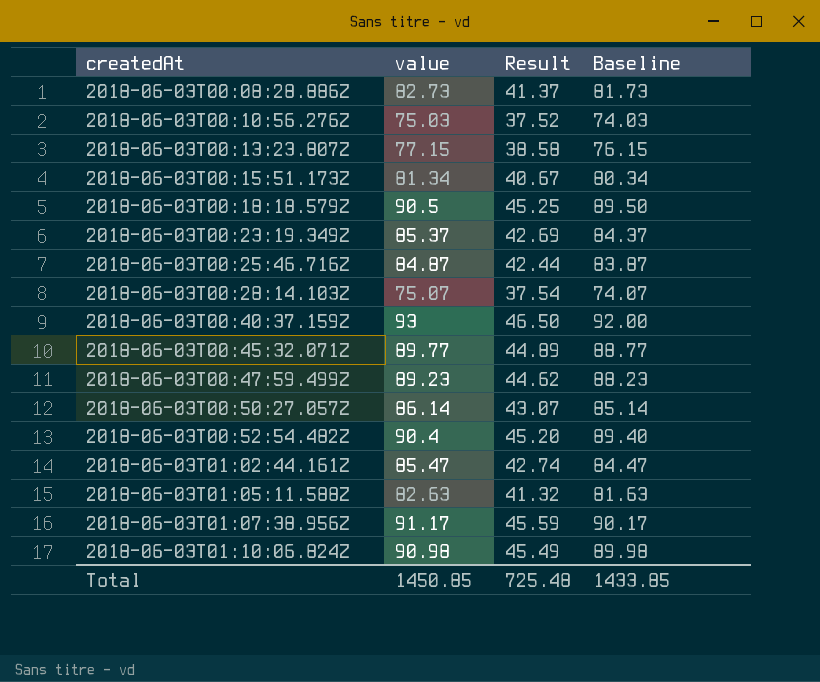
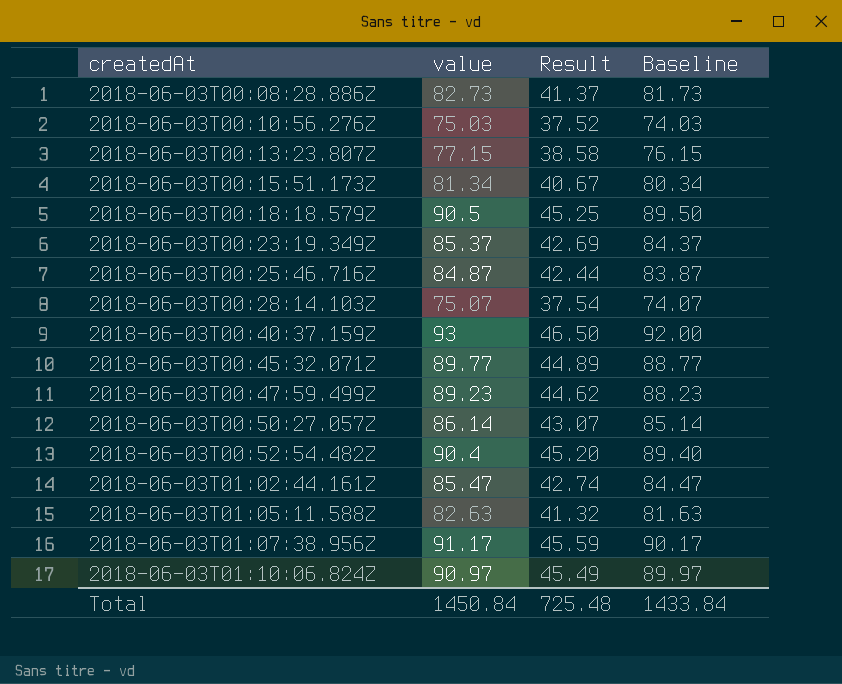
2018-06-03T01:10:06.824Z | value: 90.98 -> 90.97
2018-06-03T01:10:06.824Z | Baseline: 89.98 -> 89.97
Total | value: 1450.85 -> 1450.84
Total | Baseline: 1433.85 -> 1433.84

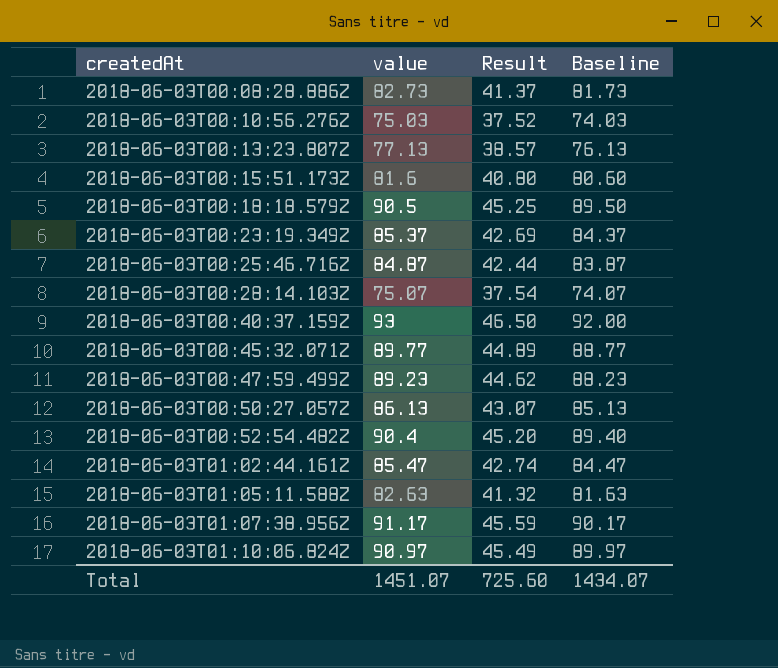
2018-06-03T00:13:23.807Z | value: 77.15 -> 77.13
2018-06-03T00:13:23.807Z | Result: 38.58 -> 38.57
2018-06-03T00:13:23.807Z | Baseline: 76.15 -> 76.13
2018-06-03T00:15:51.173Z | value: 81.34 -> 81.6
2018-06-03T00:15:51.173Z | Result: 40.67 -> 40.80
2018-06-03T00:15:51.173Z | Baseline: 80.34 -> 80.60
2018-06-03T00:50:27.057Z | value: 86.14 -> 86.13
2018-06-03T00:50:27.057Z | Baseline: 85.14 -> 85.13
Total | value: 1450.84 -> 1451.07
Total | Result: 725.48 -> 725.60
Total | Baseline: 1433.84 -> 1434.07

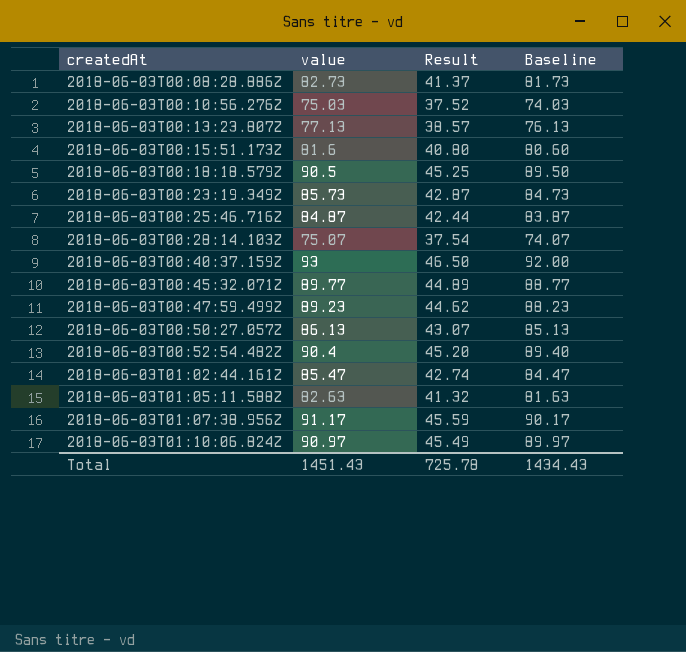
2018-06-03T00:23:19.349Z | value: 85.37 -> 85.73
2018-06-03T00:23:19.349Z | Result: 42.69 -> 42.87
2018-06-03T00:23:19.349Z | Baseline: 84.37 -> 84.73
Total | value: 1451.07 -> 1451.43
Total | Result: 725.60 -> 725.78
Total | Baseline: 1434.07 -> 1434.43

